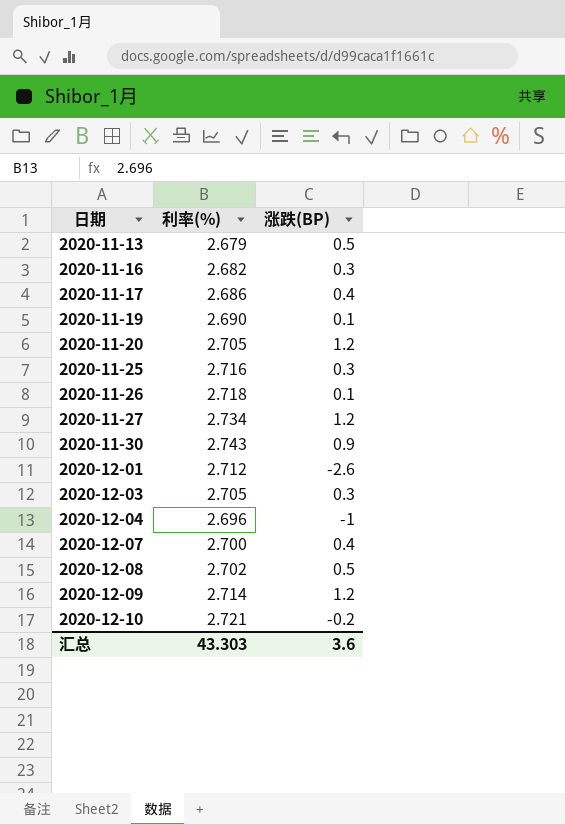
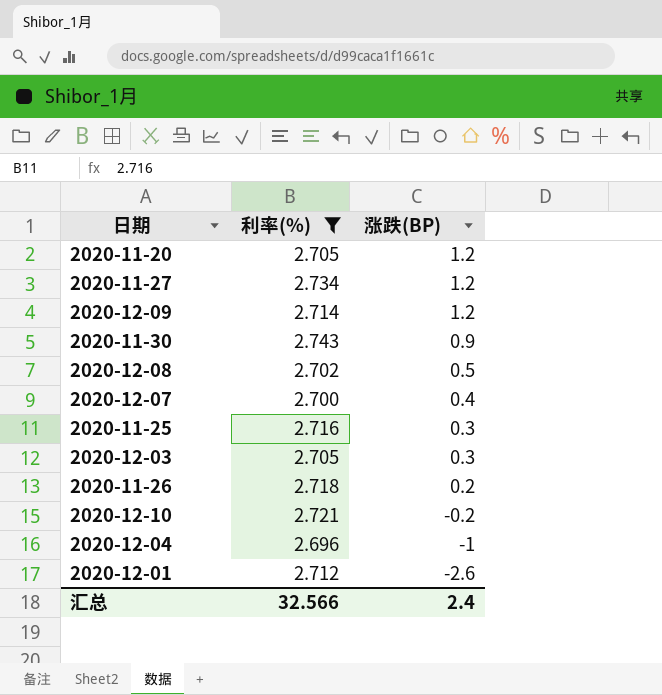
filter: none -> 利率(%) >= 2.696
row order: 日期 ascending -> 涨跌(BP) descending
2020-11-26 | 涨跌(BP): 0.1 -> 0.2
汇总 | 利率(%): 43.303 -> 32.566
汇总 | 涨跌(BP): 3.6 -> 2.4

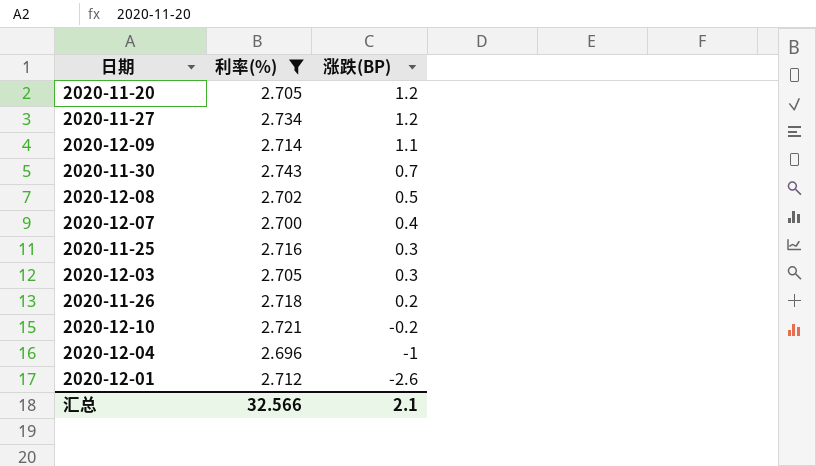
2020-12-09 | 涨跌(BP): 1.2 -> 1.1
2020-11-30 | 涨跌(BP): 0.9 -> 0.7
汇总 | 涨跌(BP): 2.4 -> 2.1

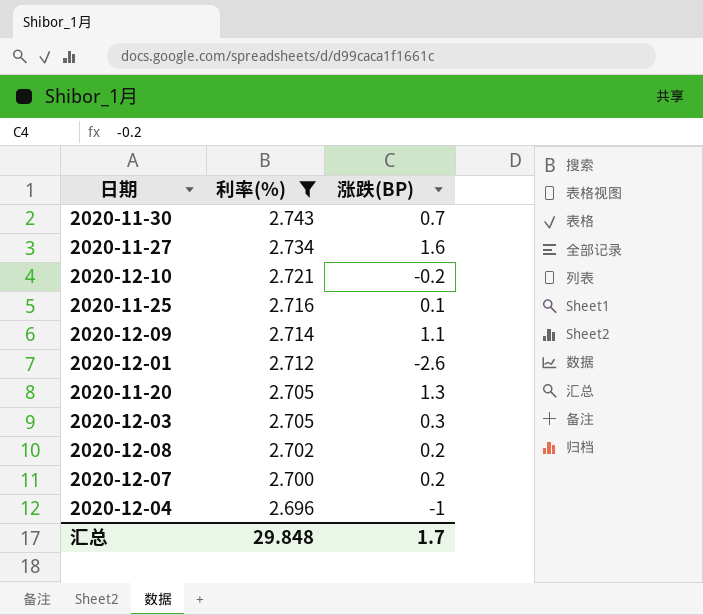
row order: 涨跌(BP) descending -> 利率(%) descending
row 2020-11-26: 2.718 | 0.2 -> none
2020-11-27 | 涨跌(BP): 1.2 -> 1.6
2020-11-25 | 涨跌(BP): 0.3 -> 0.1
2020-11-20 | 涨跌(BP): 1.2 -> 1.3
2020-12-08 | 涨跌(BP): 0.5 -> 0.2
2020-12-07 | 涨跌(BP): 0.4 -> 0.2
汇总 | 利率(%): 32.566 -> 29.848
汇总 | 涨跌(BP): 2.1 -> 1.7

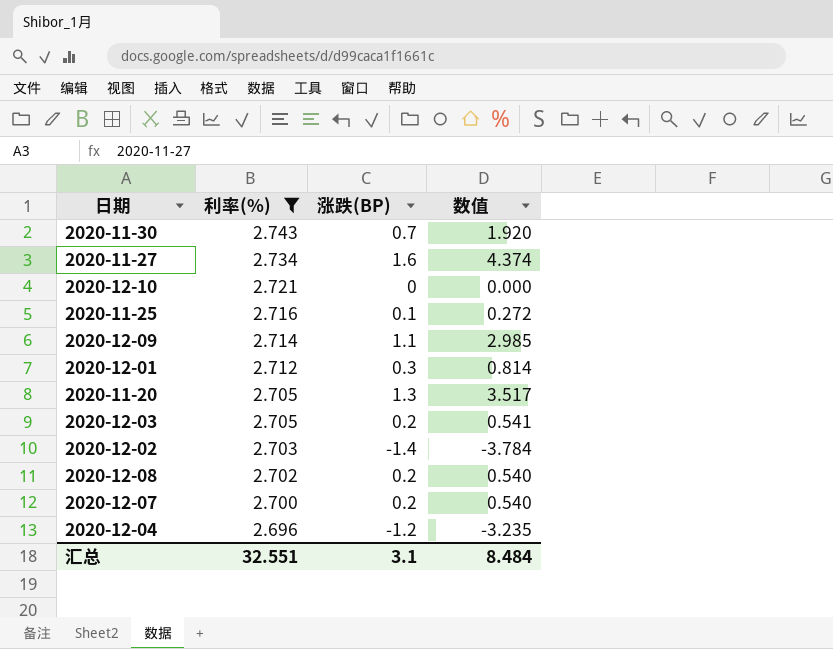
column 数值 | formula: none -> [利率(%)] * [涨跌(BP)]
2020-12-10 | 涨跌(BP): -0.2 -> 0
2020-12-01 | 涨跌(BP): -2.6 -> 0.3
2020-12-03 | 涨跌(BP): 0.3 -> 0.2
row 2020-12-02: none -> 2.703 | -1.4 | -3.784
2020-12-04 | 涨跌(BP): -1 -> -1.2
汇总 | 利率(%): 29.848 -> 32.551
汇总 | 涨跌(BP): 1.7 -> 3.1

